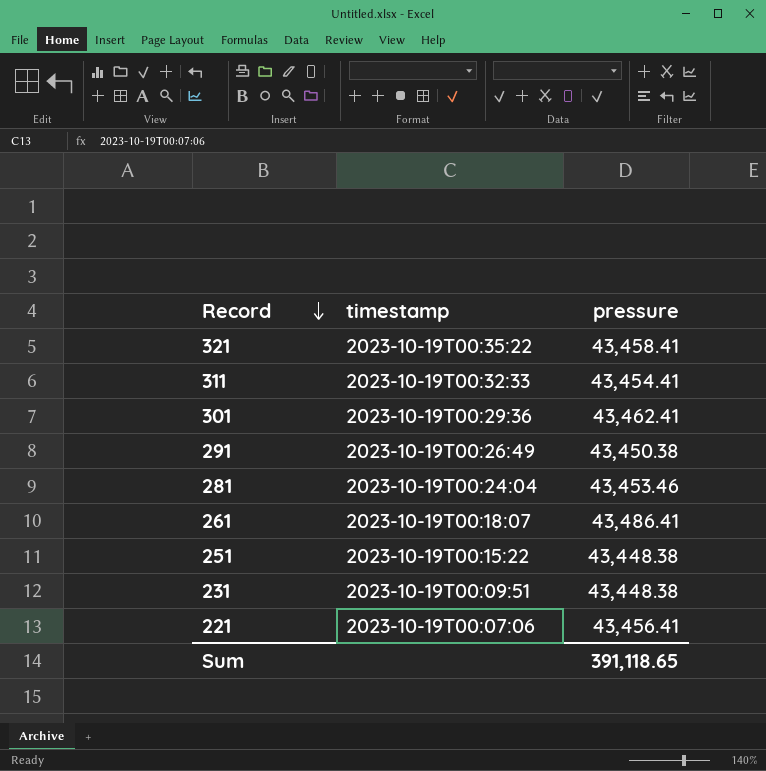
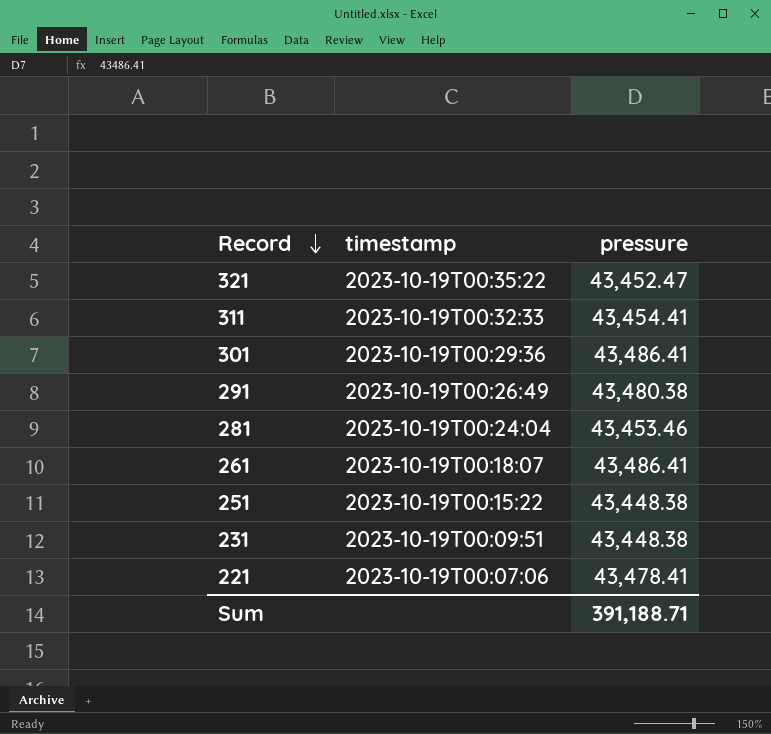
321 | pressure: 43,458.41 -> 43,452.47
301 | pressure: 43,462.41 -> 43,486.41
291 | pressure: 43,450.38 -> 43,480.38
221 | pressure: 43,456.41 -> 43,478.41
Sum | pressure: 391,118.65 -> 391,188.71

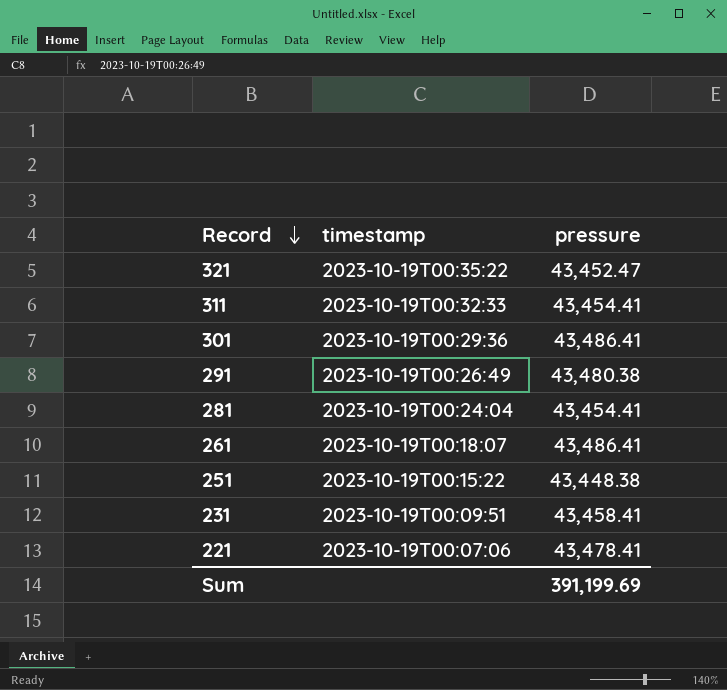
281 | pressure: 43,453.46 -> 43,454.41
231 | pressure: 43,448.38 -> 43,458.41
Sum | pressure: 391,188.71 -> 391,199.69

